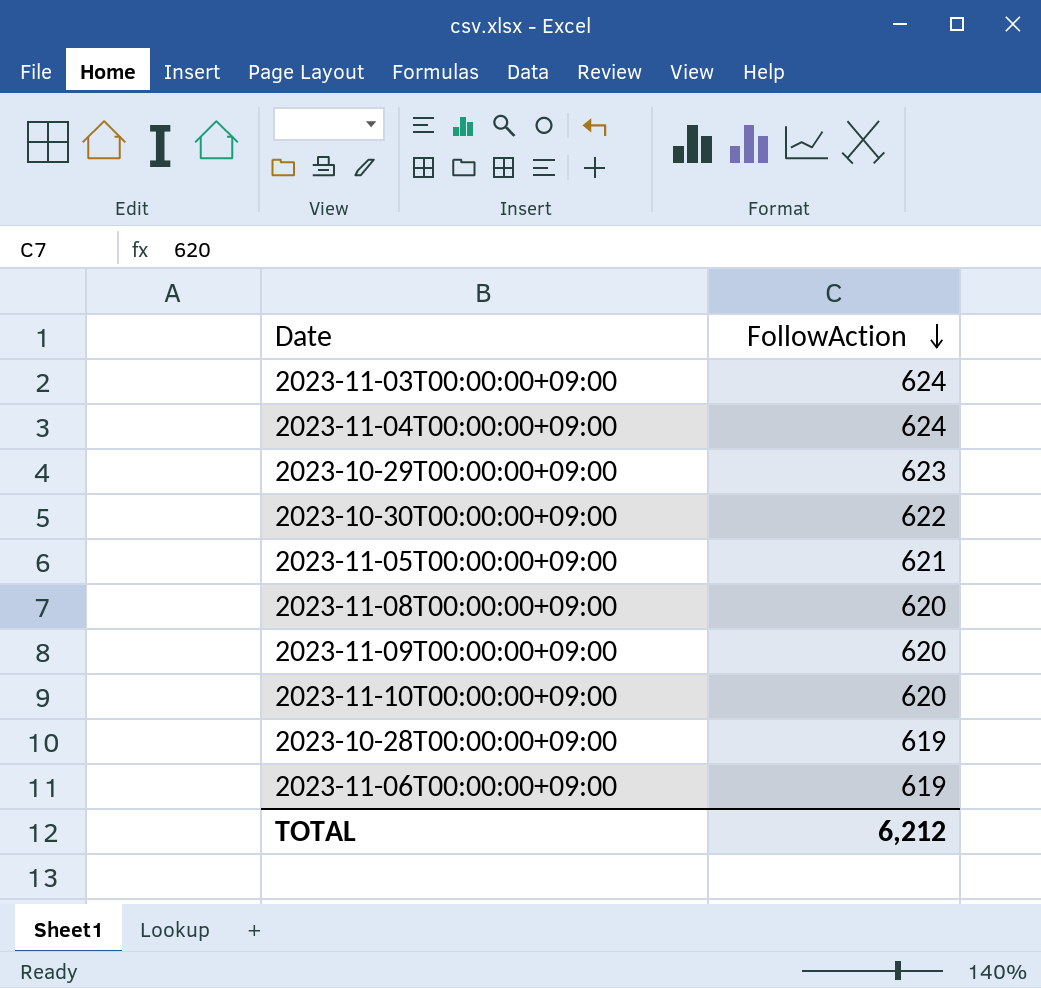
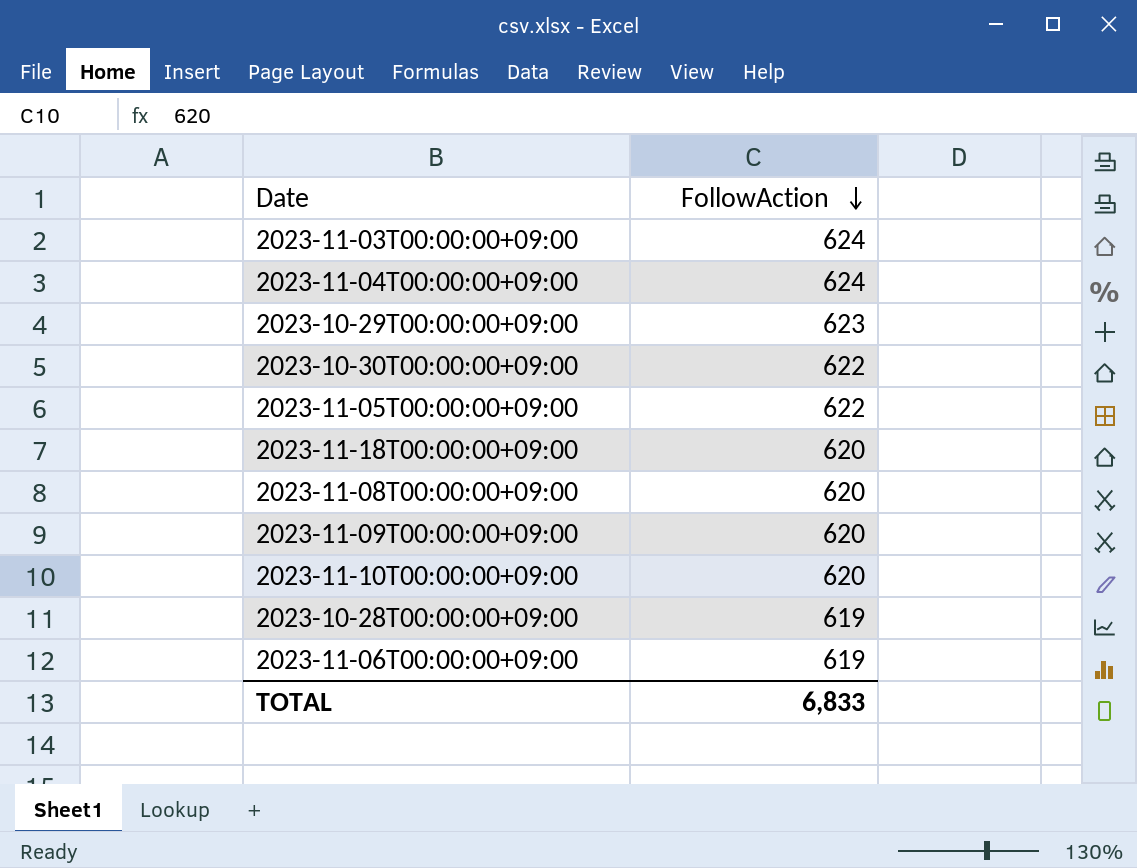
2023-11-05T00:00:00+09:00 | FollowAction: 621 -> 622
row 2023-11-18T00:00:00+09:00: none -> 620
TOTAL | FollowAction: 6,212 -> 6,833

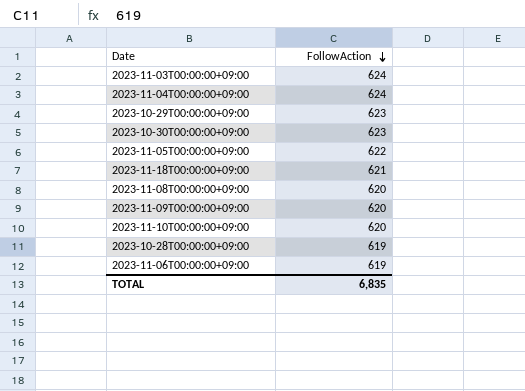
2023-10-30T00:00:00+09:00 | FollowAction: 622 -> 623
2023-11-18T00:00:00+09:00 | FollowAction: 620 -> 621
TOTAL | FollowAction: 6,833 -> 6,835

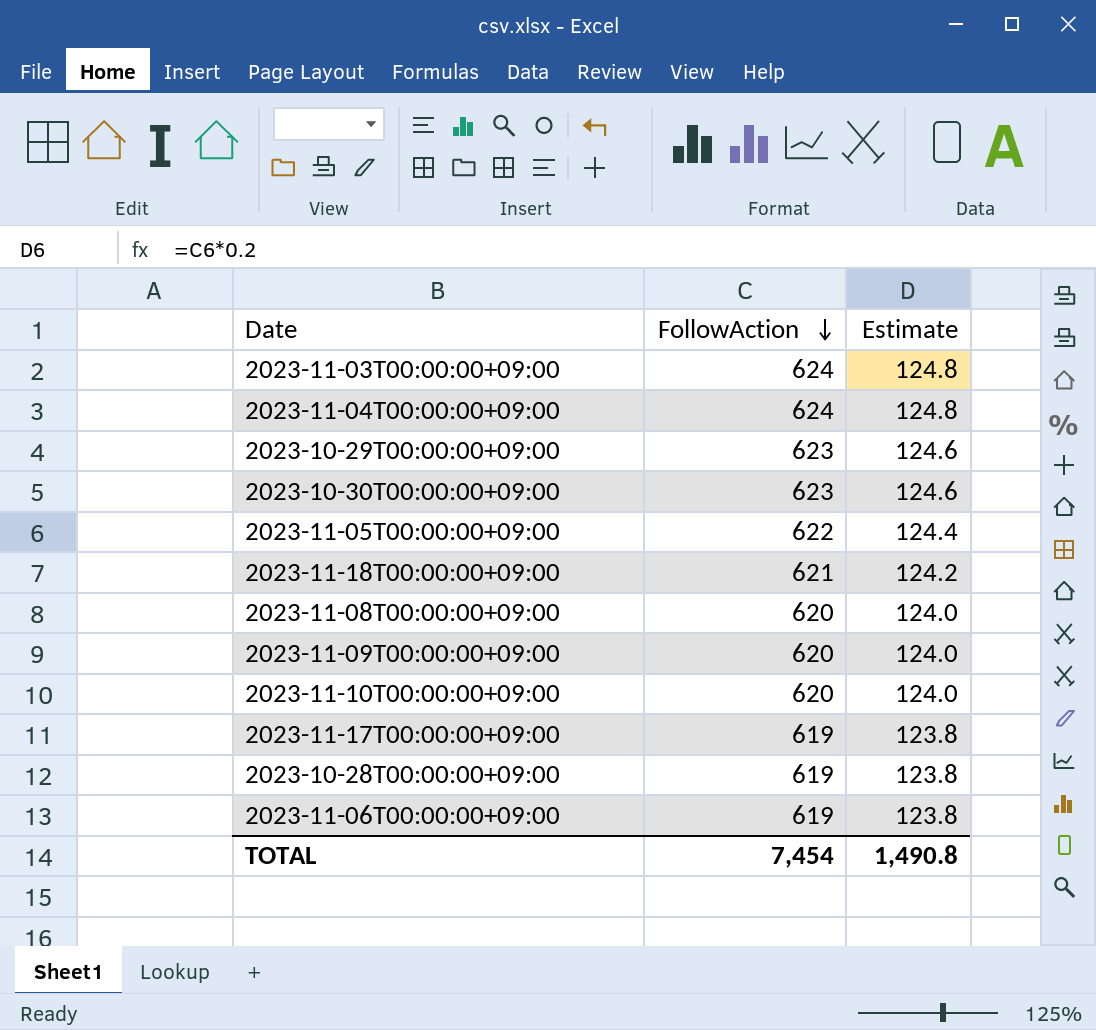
column Estimate | formula: none -> [FollowAction] * 0.2
row 2023-11-17T00:00:00+09:00: none -> 619 | 123.8
TOTAL | FollowAction: 6,835 -> 7,454

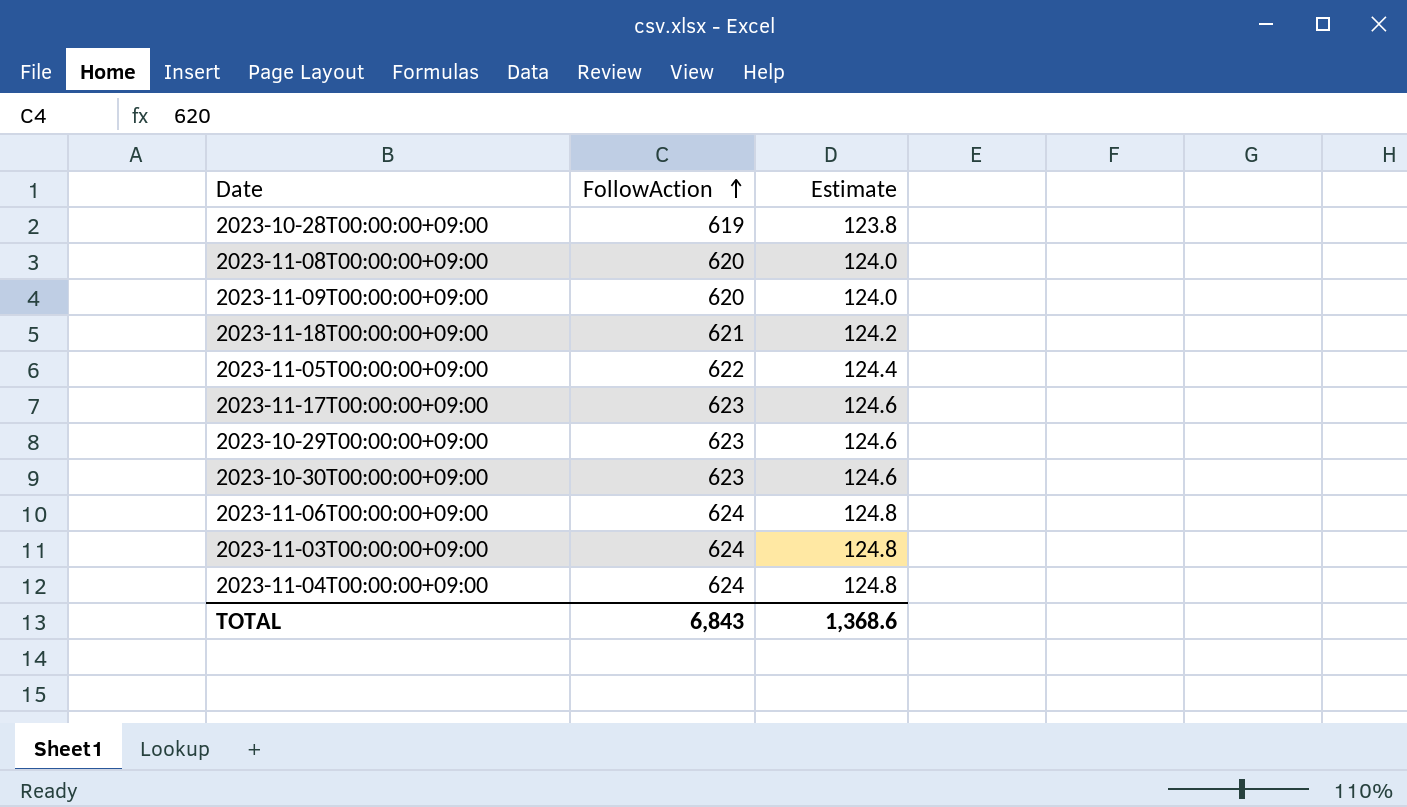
row order: FollowAction descending -> FollowAction ascending
row 2023-11-10T00:00:00+09:00: 620 | 124.0 -> none
2023-11-17T00:00:00+09:00 | FollowAction: 619 -> 623
2023-11-17T00:00:00+09:00 | Estimate: 123.8 -> 124.6
2023-11-06T00:00:00+09:00 | FollowAction: 619 -> 624
2023-11-06T00:00:00+09:00 | Estimate: 123.8 -> 124.8
TOTAL | FollowAction: 7,454 -> 6,843
TOTAL | Estimate: 1,490.8 -> 1,368.6

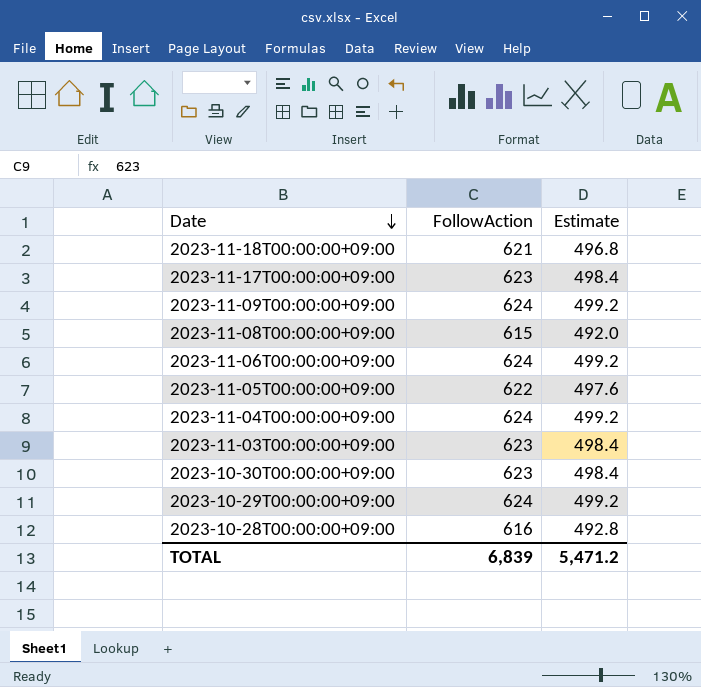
row order: FollowAction ascending -> Date descending
column Estimate | formula: [FollowAction] * 0.2 -> [FollowAction] * 0.8
2023-11-09T00:00:00+09:00 | FollowAction: 620 -> 624
2023-11-08T00:00:00+09:00 | FollowAction: 620 -> 615
2023-11-03T00:00:00+09:00 | FollowAction: 624 -> 623
2023-10-29T00:00:00+09:00 | FollowAction: 623 -> 624
2023-10-28T00:00:00+09:00 | FollowAction: 619 -> 616
TOTAL | FollowAction: 6,843 -> 6,839
TOTAL | Estimate: 1,368.6 -> 5,471.2

